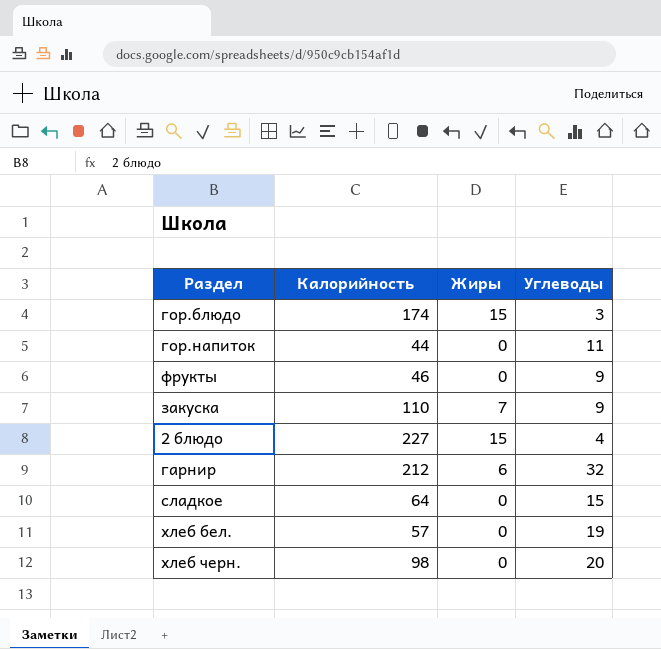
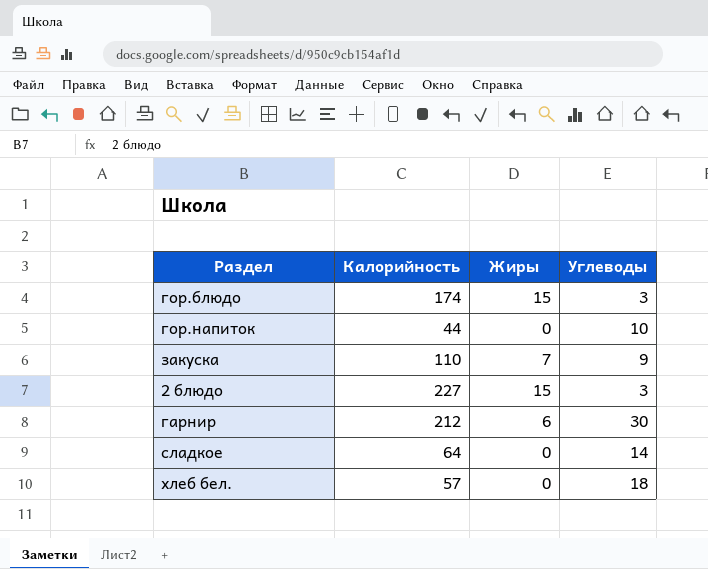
row фрукты: 46 | 0 | 9 -> none
row хлеб черн.: 98 | 0 | 20 -> none
гор.напиток | Углеводы: 11 -> 10
2 блюдо | Углеводы: 4 -> 3
гарнир | Углеводы: 32 -> 30
сладкое | Углеводы: 15 -> 14
хлеб бел. | Углеводы: 19 -> 18

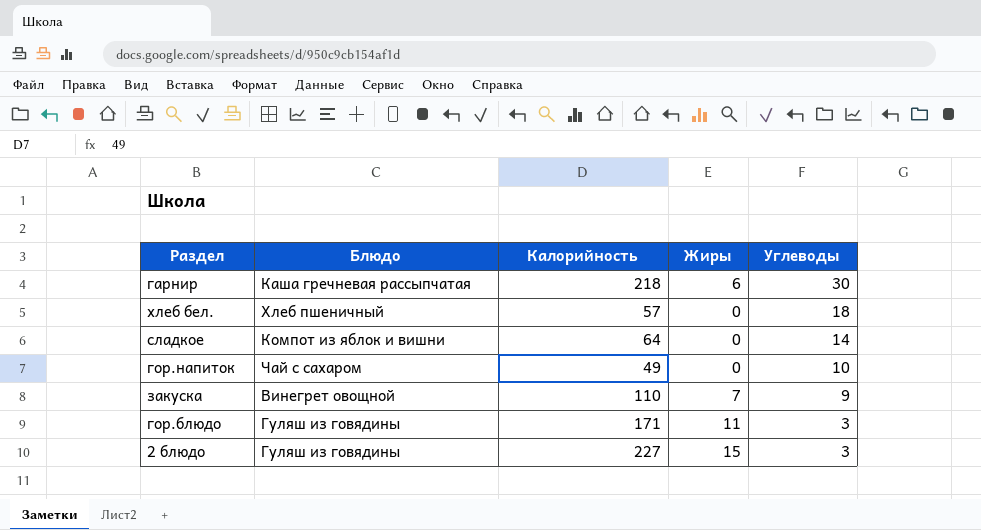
row order: none -> Углеводы descending
column Блюдо | position: none -> 2
гарнир | Калорийность: 212 -> 218
гор.напиток | Калорийность: 44 -> 49
гор.блюдо | Калорийность: 174 -> 171
гор.блюдо | Жиры: 15 -> 11

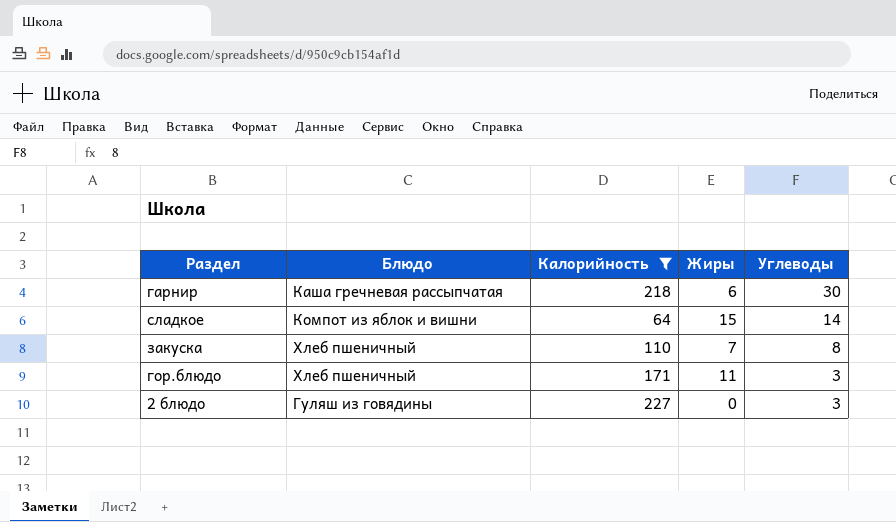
filter: none -> Калорийность >= 64
сладкое | Жиры: 0 -> 15
закуска | Блюдо: Винегрет овощной -> Хлеб пшеничный
закуска | Углеводы: 9 -> 8
гор.блюдо | Блюдо: Гуляш из говядины -> Хлеб пшеничный
2 блюдо | Жиры: 15 -> 0

